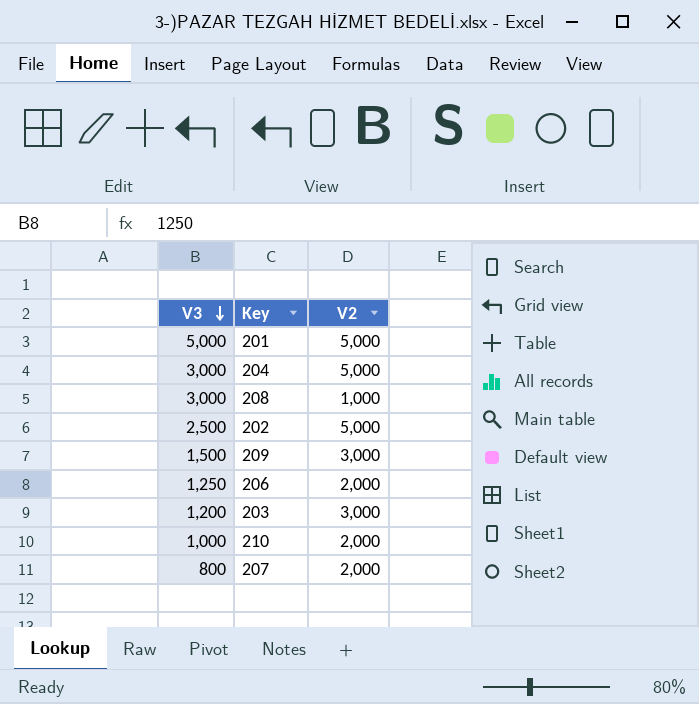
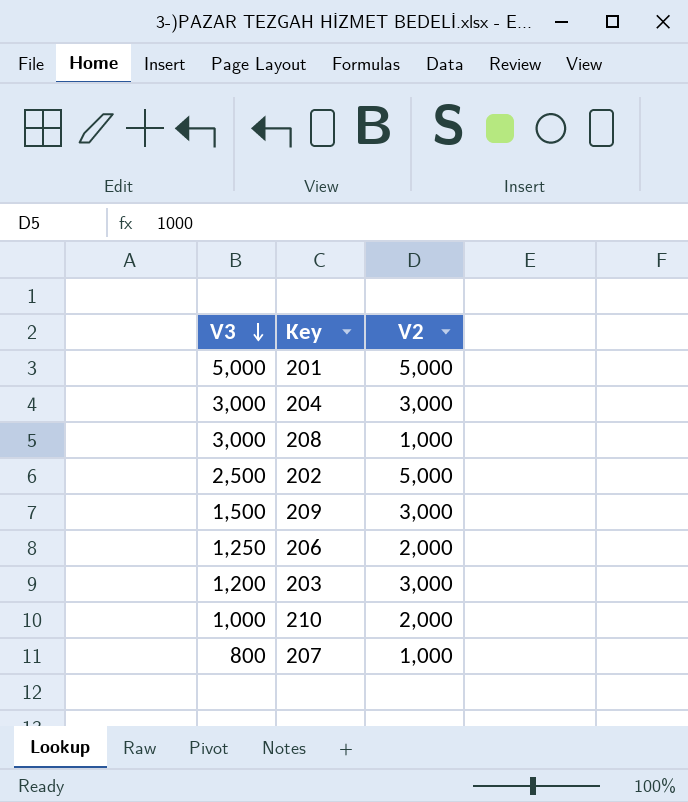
204 | V2: 5,000 -> 3,000
207 | V2: 2,000 -> 1,000

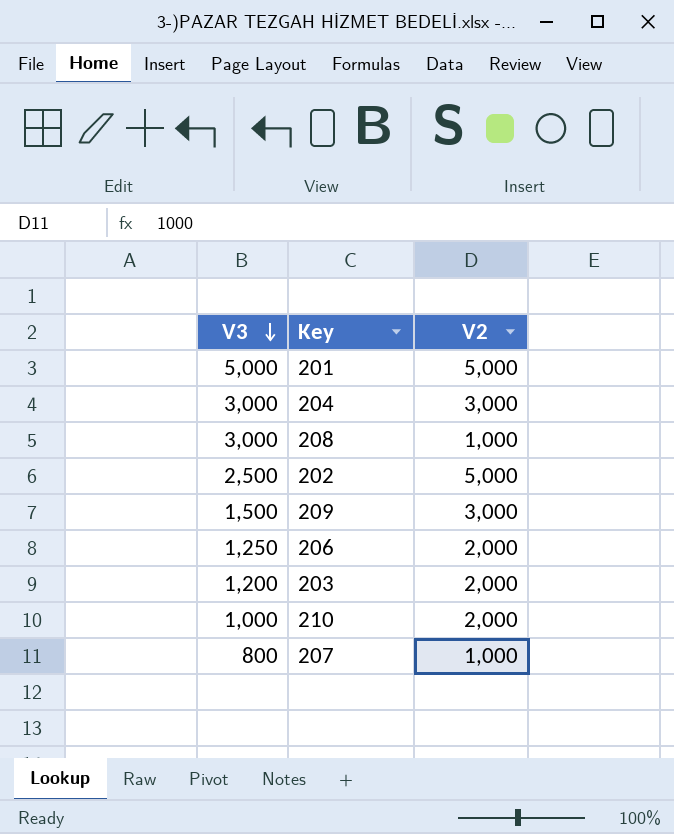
203 | V2: 3,000 -> 2,000

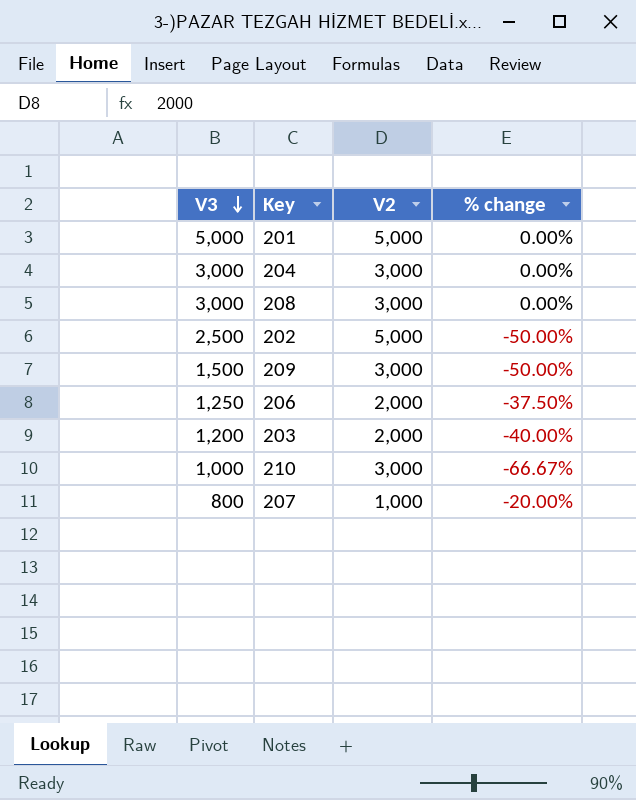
column % change | formula: none -> ([V3] - [V2]) / [V2]
208 | V2: 1,000 -> 3,000
210 | V2: 2,000 -> 3,000

